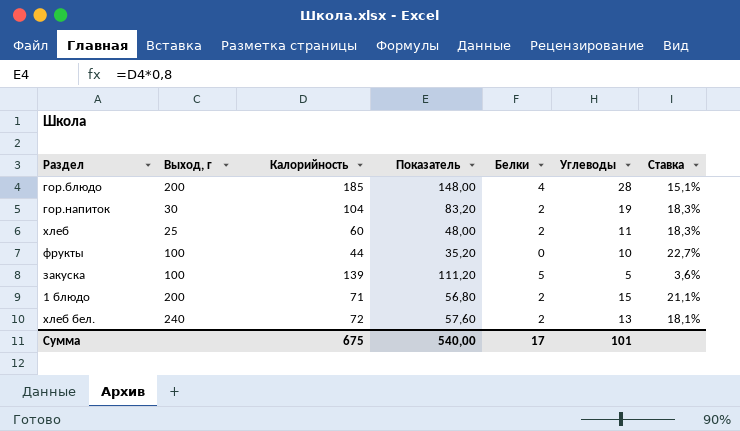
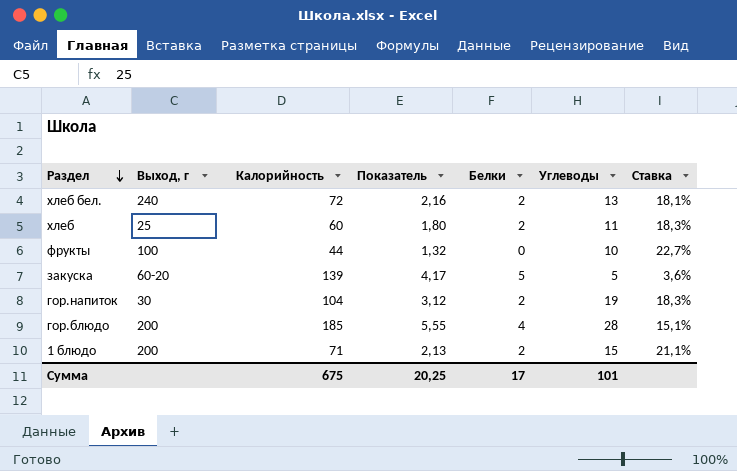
row order: none -> Раздел descending
column Показатель | formula: [Калорийность] * 0,8 -> [Калорийность] * 0,03
закуска | Выход, г: 100 -> 60-20
Сумма | Показатель: 540,00 -> 20,25

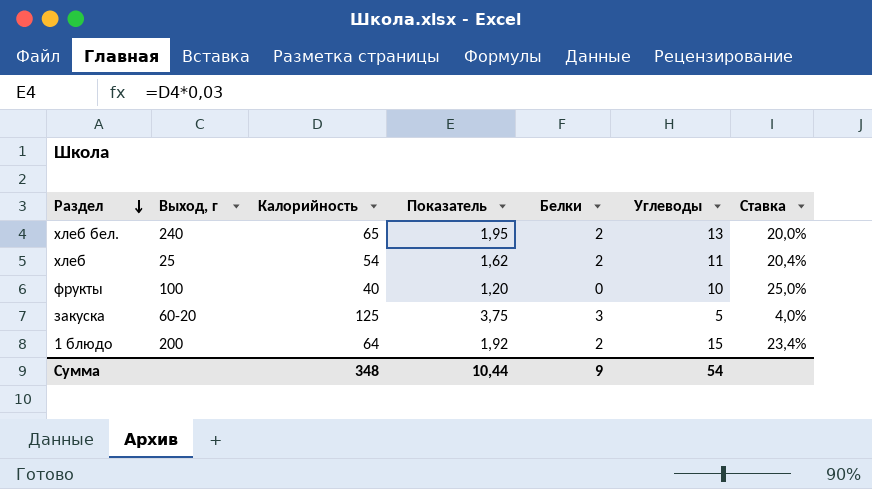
row гор.напиток: 30 | 104 | 3,12 | 2 | 19 | 18,3% -> none
row гор.блюдо: 200 | 185 | 5,55 | 4 | 28 | 15,1% -> none
хлеб бел. | Калорийность: 72 -> 65
хлеб бел. | Показатель: 2,16 -> 1,95
хлеб бел. | Ставка: 18,1% -> 20,0%
хлеб | Калорийность: 60 -> 54
хлеб | Показатель: 1,80 -> 1,62
хлеб | Ставка: 18,3% -> 20,4%
фрукты | Калорийность: 44 -> 40
фрукты | Показатель: 1,32 -> 1,20
фрукты | Ставка: 22,7% -> 25,0%
закуска | Калорийность: 139 -> 125
закуска | Показатель: 4,17 -> 3,75
закуска | Белки: 5 -> 3
закуска | Ставка: 3,6% -> 4,0%
1 блюдо | Калорийность: 71 -> 64
1 блюдо | Показатель: 2,13 -> 1,92
1 блюдо | Ставка: 21,1% -> 23,4%
Сумма | Калорийность: 675 -> 348
Сумма | Показатель: 20,25 -> 10,44
Сумма | Белки: 17 -> 9
Сумма | Углеводы: 101 -> 54

